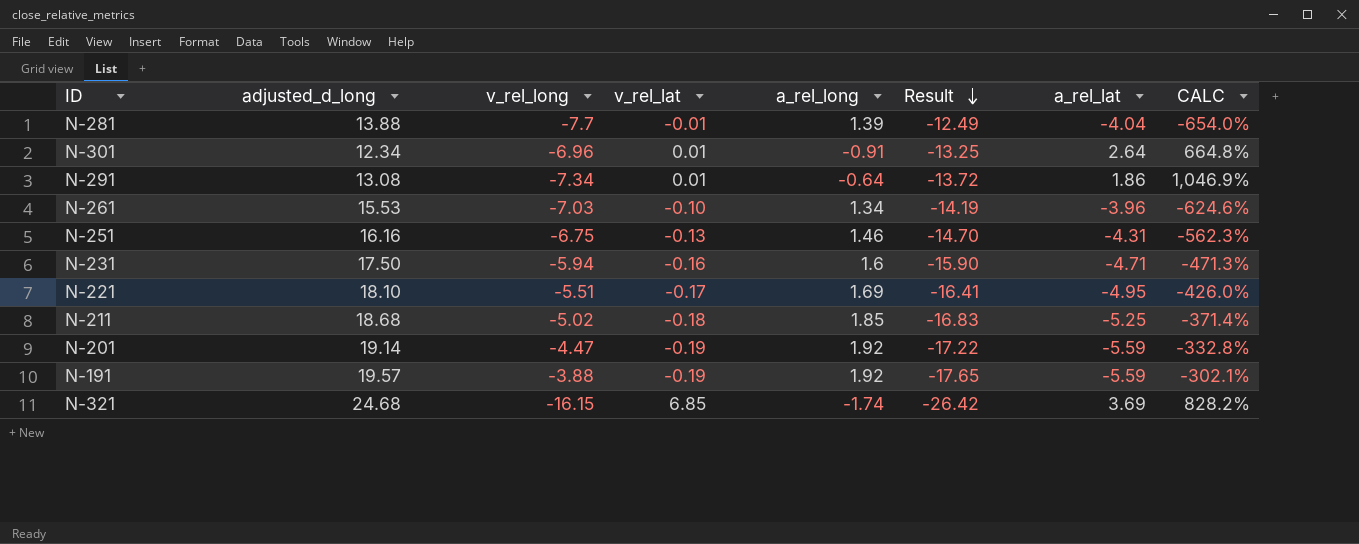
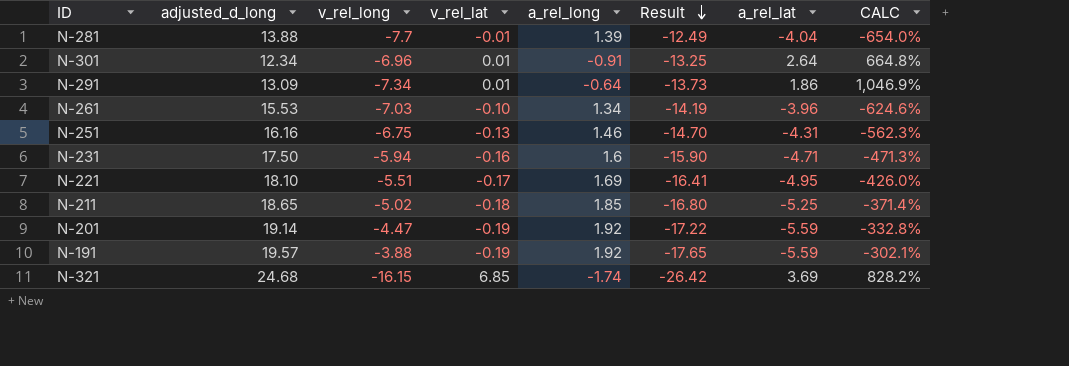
N-291 | adjusted_d_long: 13.08 -> 13.09
N-291 | Result: -13.72 -> -13.73
N-211 | adjusted_d_long: 18.68 -> 18.65
N-211 | Result: -16.83 -> -16.80

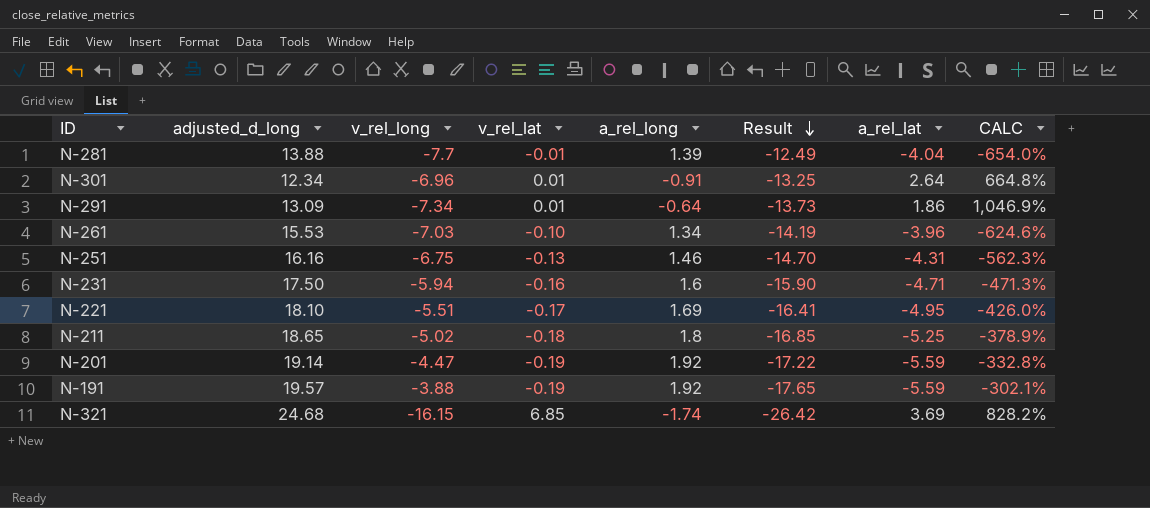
N-211 | a_rel_long: 1.85 -> 1.8
N-211 | Result: -16.80 -> -16.85
N-211 | CALC: -371.4% -> -378.9%

